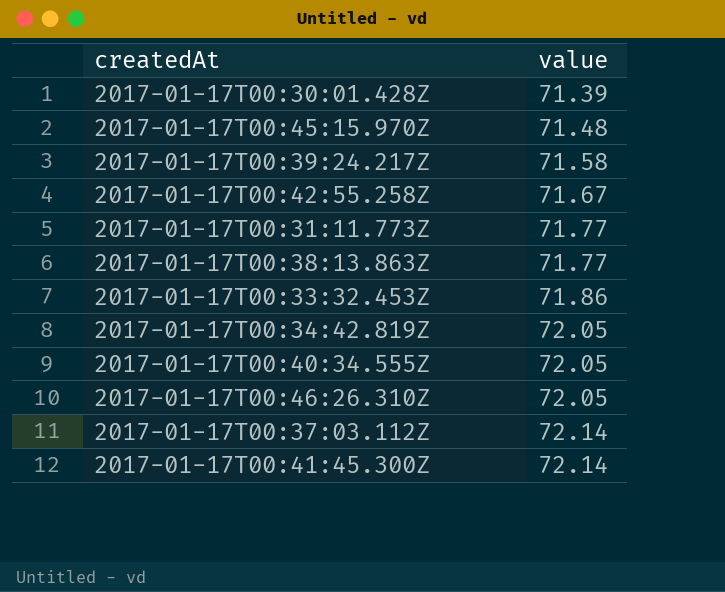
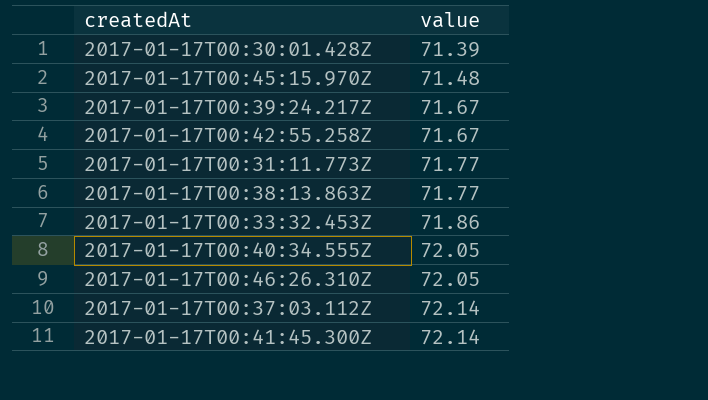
row 2017-01-17T00:34:42.819Z: 72.05 -> none
2017-01-17T00:39:24.217Z | value: 71.58 -> 71.67

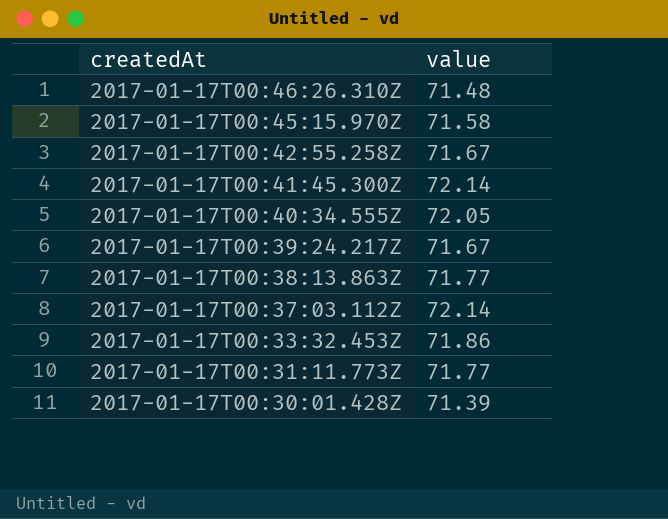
row order: value ascending -> createdAt descending
2017-01-17T00:46:26.310Z | value: 72.05 -> 71.48
2017-01-17T00:45:15.970Z | value: 71.48 -> 71.58

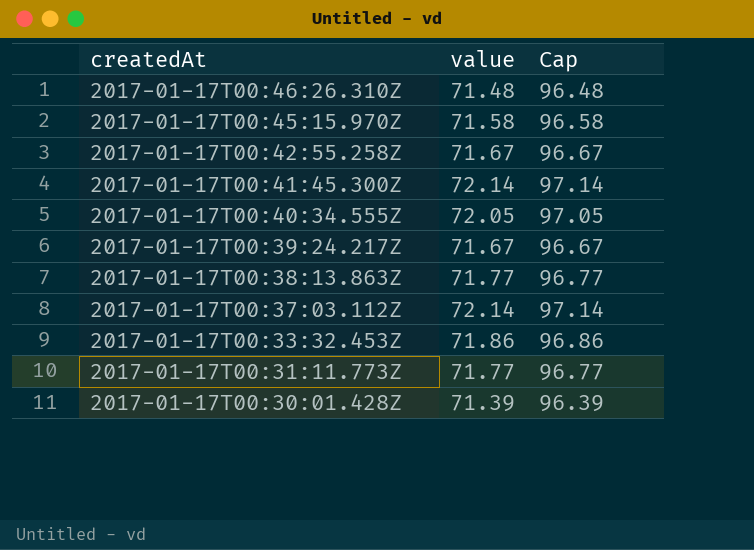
column Cap | formula: none -> [value] + 25

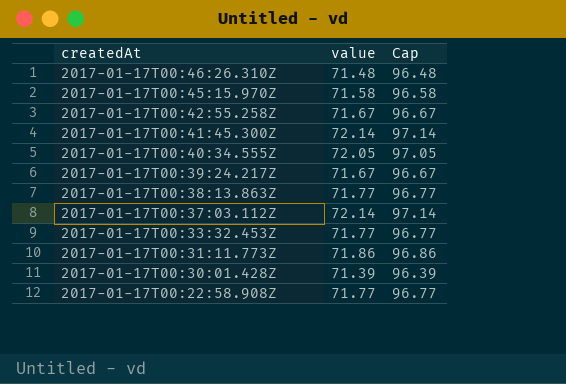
2017-01-17T00:33:32.453Z | value: 71.86 -> 71.77
2017-01-17T00:33:32.453Z | Cap: 96.86 -> 96.77
2017-01-17T00:31:11.773Z | value: 71.77 -> 71.86
2017-01-17T00:31:11.773Z | Cap: 96.77 -> 96.86
row 2017-01-17T00:22:58.908Z: none -> 71.77 | 96.77

